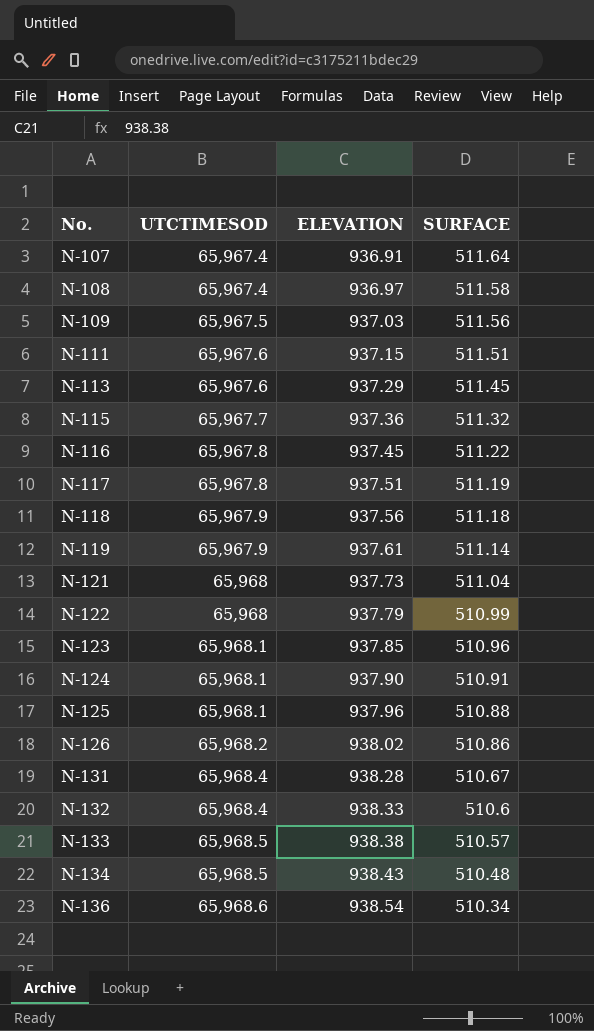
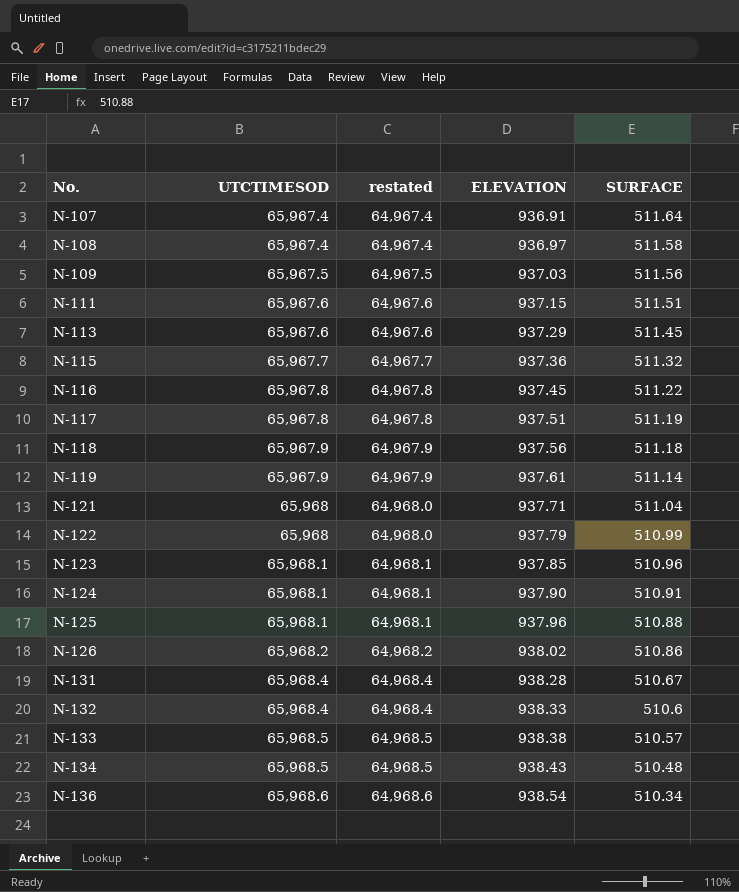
column restated | formula: none -> [UTCTIMESOD] - 1000
N-121 | ELEVATION: 937.73 -> 937.71

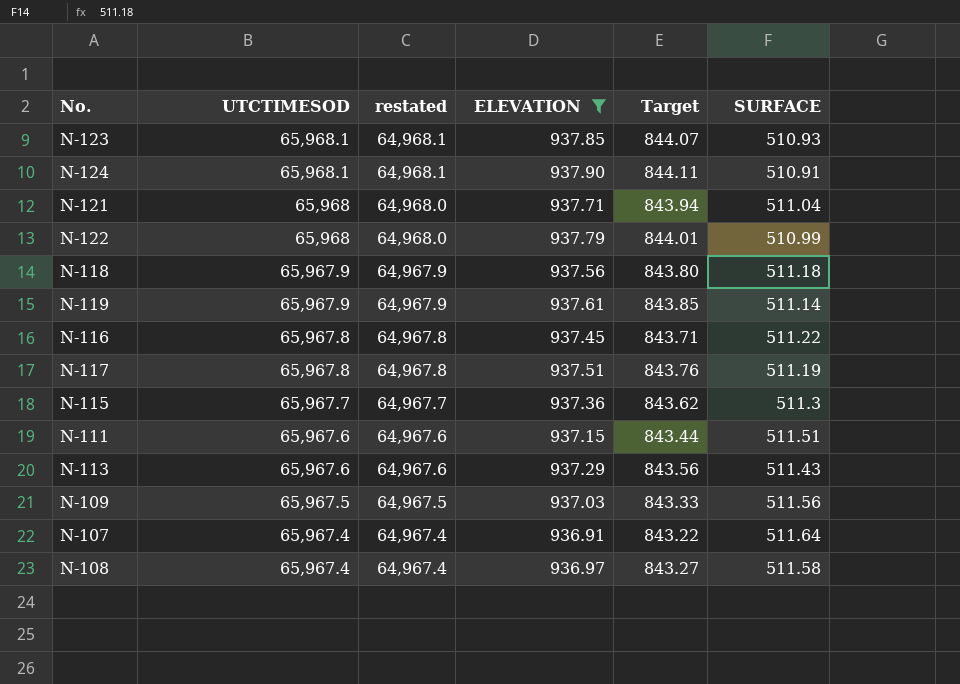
filter: none -> ELEVATION <= 937.90
row order: No. ascending -> UTCTIMESOD descending
column Target | formula: none -> [ELEVATION] * 0.9
N-123 | SURFACE: 510.96 -> 510.93
N-115 | SURFACE: 511.32 -> 511.3
N-113 | SURFACE: 511.45 -> 511.43

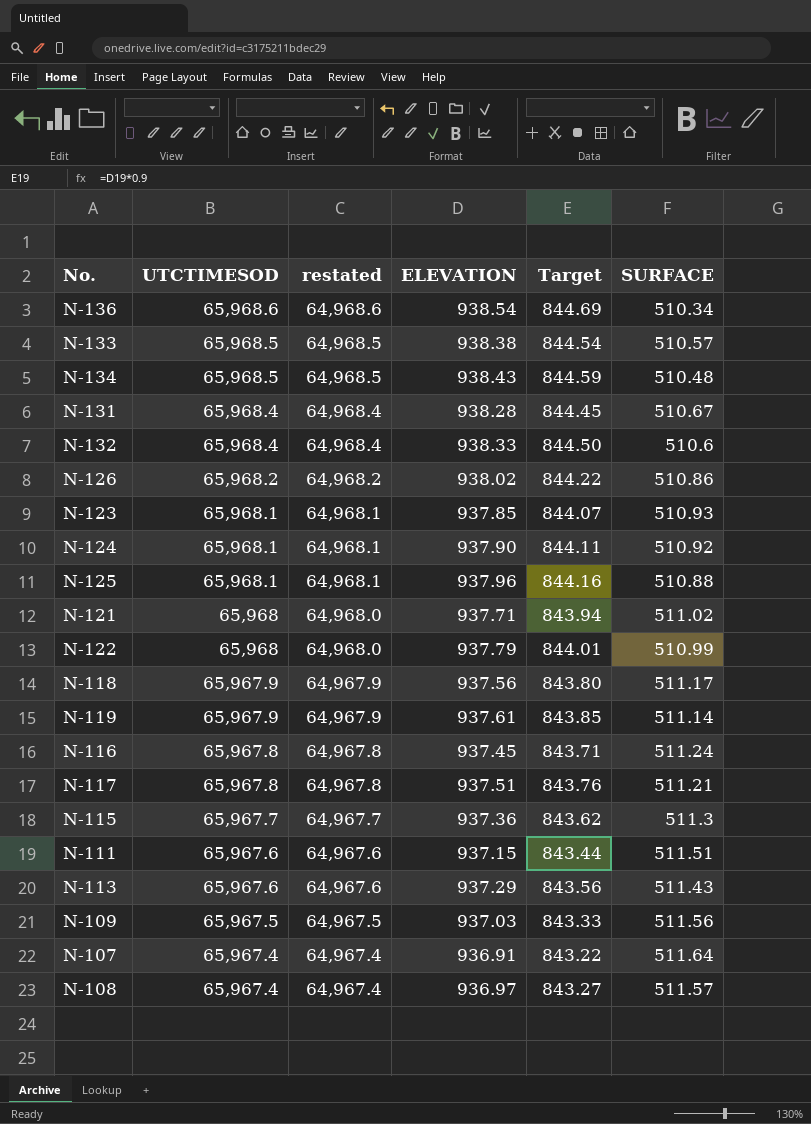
filter: ELEVATION <= 937.90 -> none
N-124 | SURFACE: 510.91 -> 510.92
N-121 | SURFACE: 511.04 -> 511.02
N-118 | SURFACE: 511.18 -> 511.17
N-116 | SURFACE: 511.22 -> 511.24
N-117 | SURFACE: 511.19 -> 511.21
N-108 | SURFACE: 511.58 -> 511.57

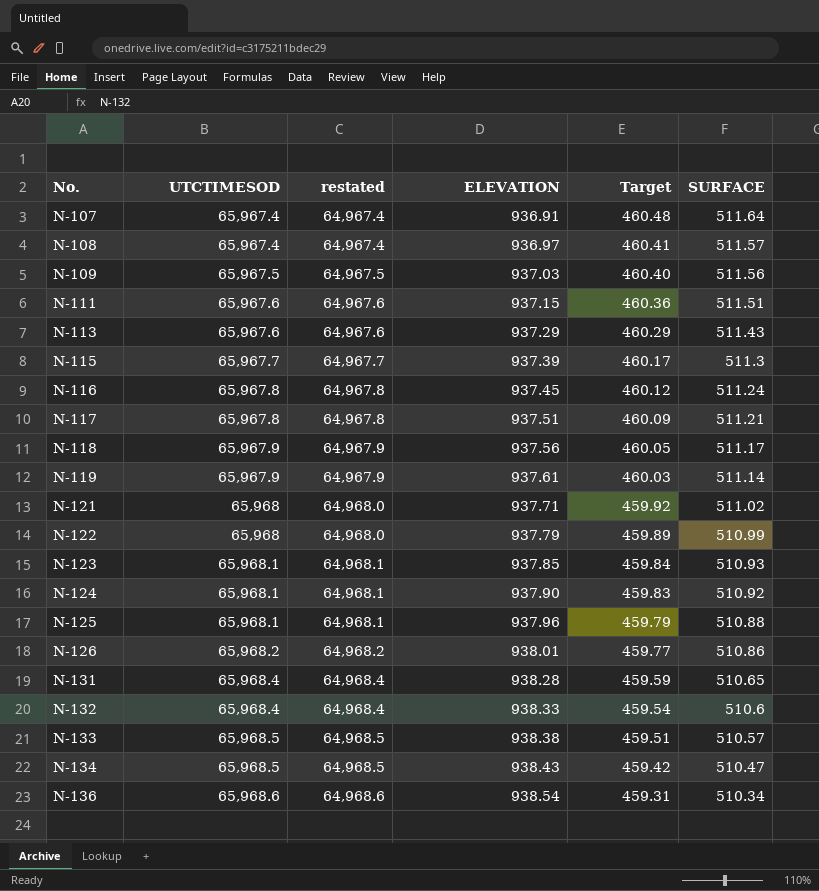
row order: UTCTIMESOD descending -> No. ascending
column Target | formula: [ELEVATION] * 0.9 -> [SURFACE] * 0.9
N-115 | ELEVATION: 937.36 -> 937.39
N-126 | ELEVATION: 938.02 -> 938.01
N-131 | SURFACE: 510.67 -> 510.65
N-134 | SURFACE: 510.48 -> 510.47

